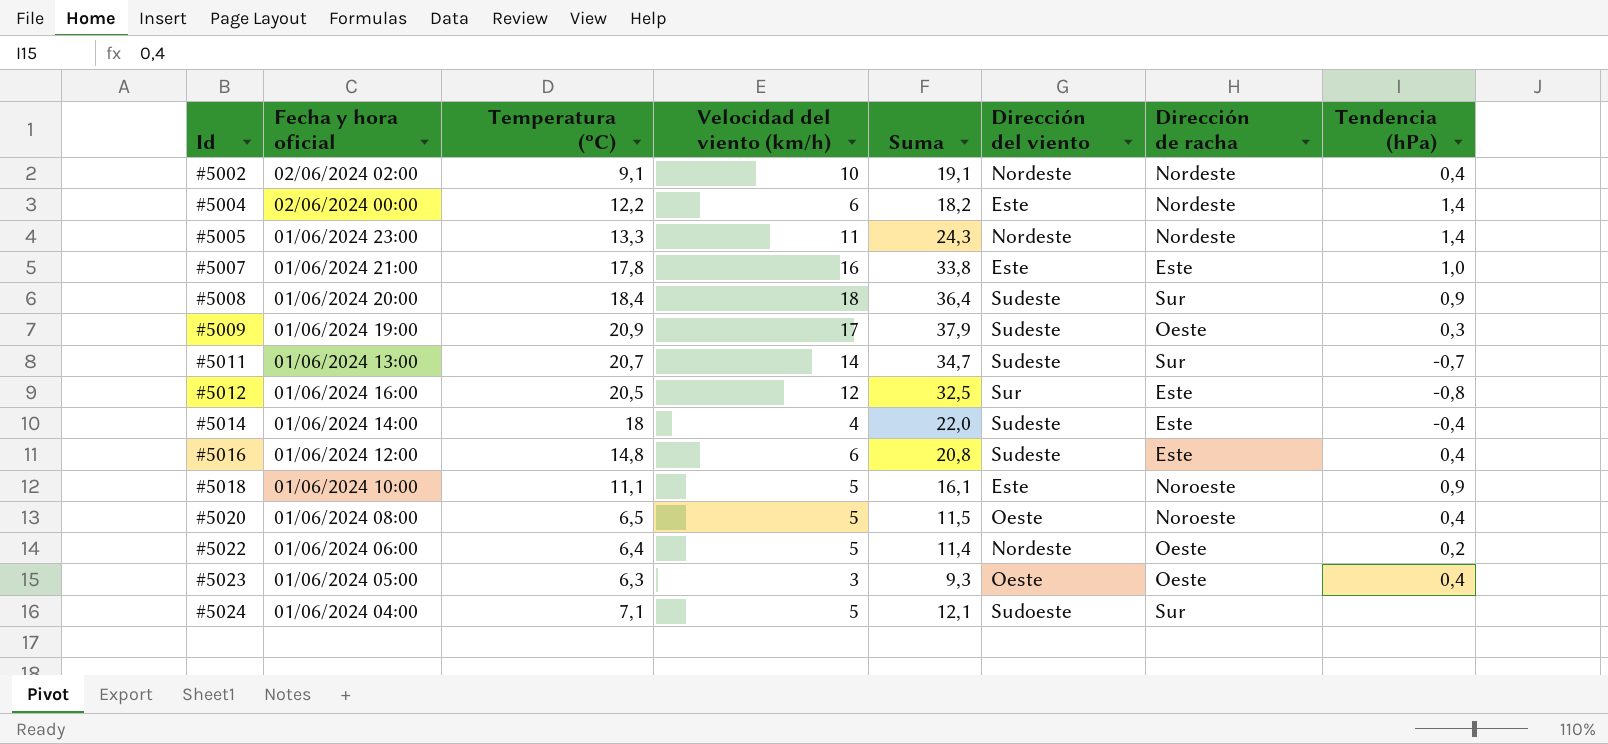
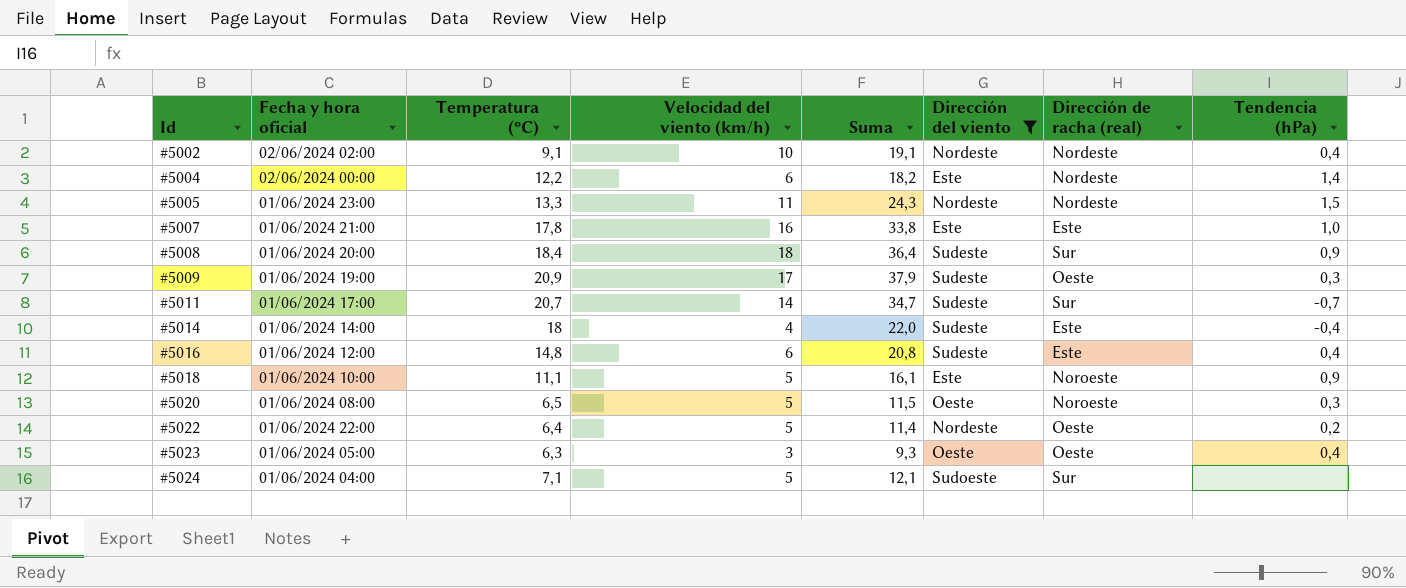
filter: none -> Dirección del viento != Sur
column name: Dirección de racha -> Dirección de racha (real)
#5005 | Tendencia (hPa): 1,4 -> 1,5
#5011 | Fecha y hora oficial: 01/06/2024 13:00 -> 01/06/2024 17:00
#5020 | Tendencia (hPa): 0,4 -> 0,3
#5022 | Fecha y hora oficial: 01/06/2024 06:00 -> 01/06/2024 22:00

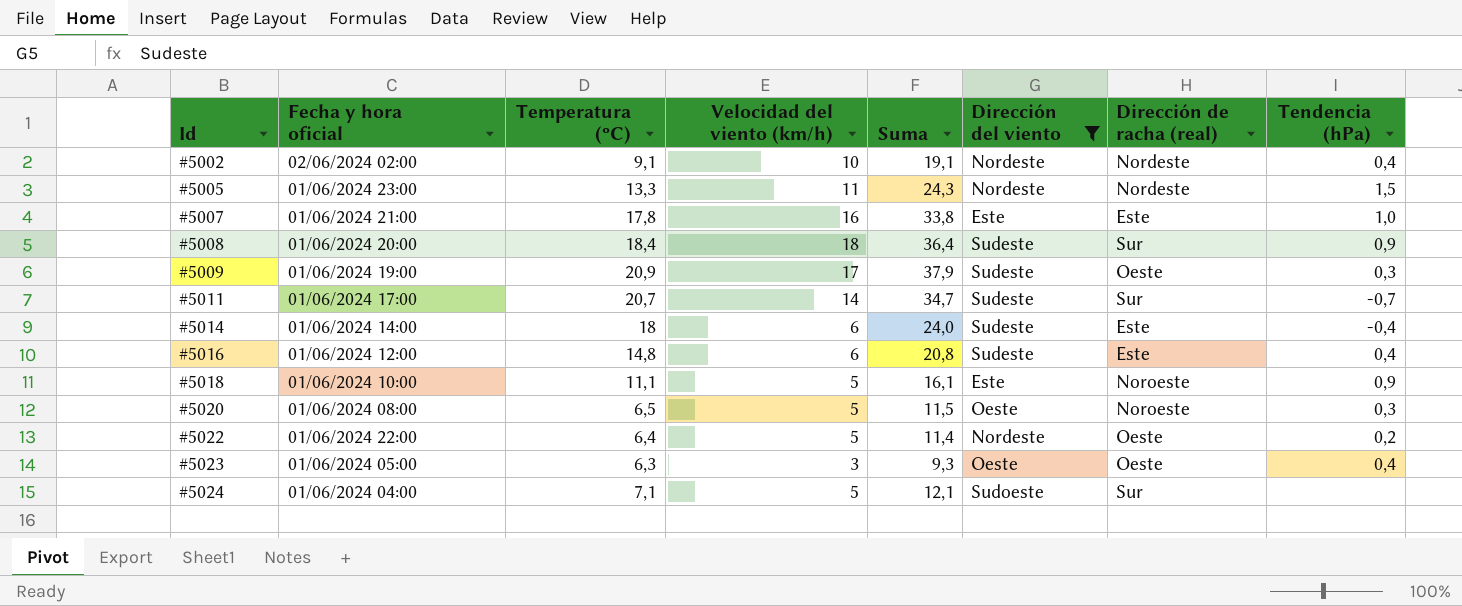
row #5004: 02/06/2024 00:00 | 12,2 | 6 | 18,2 | Este | Nordeste | 1,4 -> none
#5014 | Velocidad del viento (km/h): 4 -> 6
#5014 | Suma: 22,0 -> 24,0

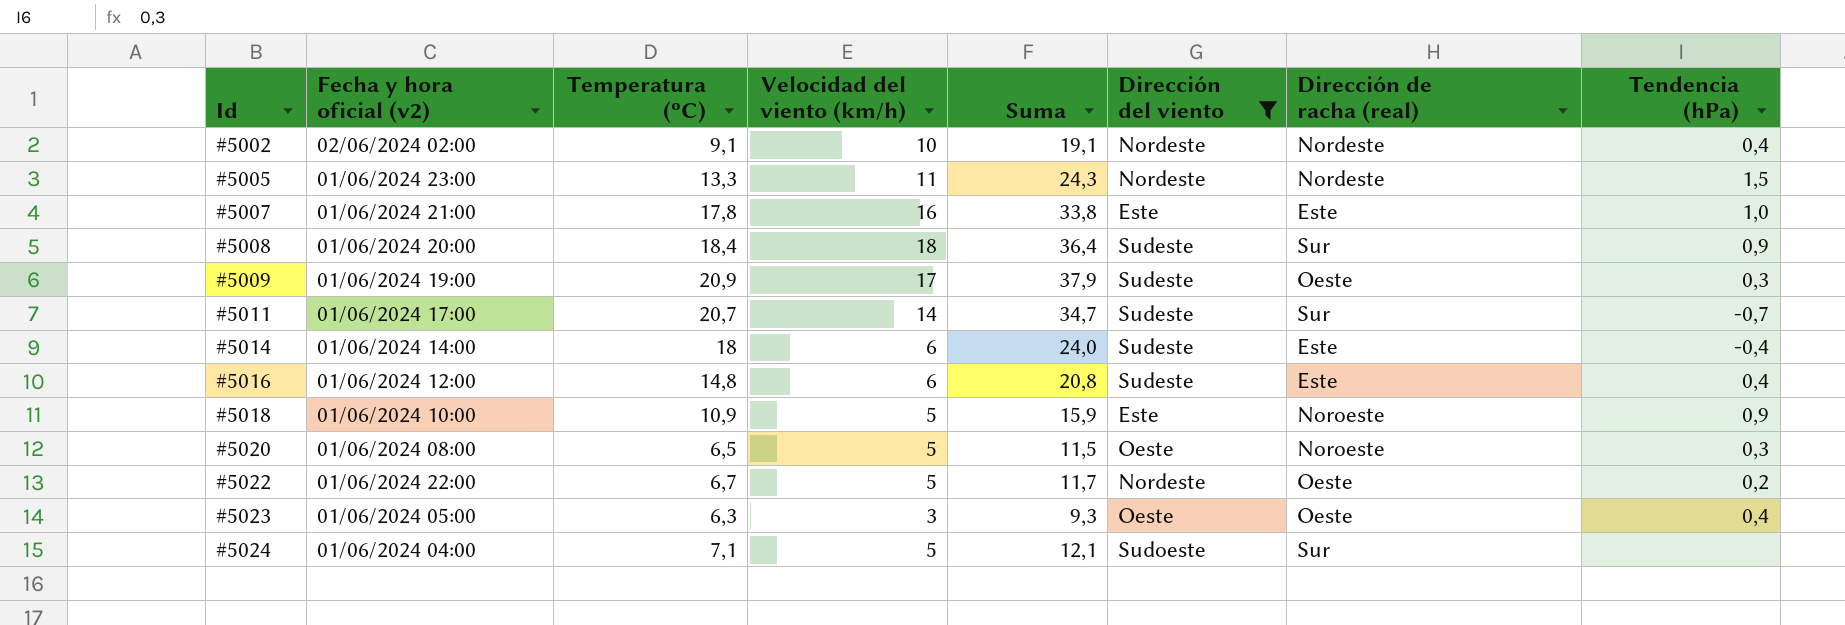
column name: Fecha y hora oficial -> Fecha y hora oficial (v2)
#5018 | Temperatura (ºC): 11,1 -> 10,9
#5018 | Suma: 16,1 -> 15,9
#5022 | Temperatura (ºC): 6,4 -> 6,7
#5022 | Suma: 11,4 -> 11,7

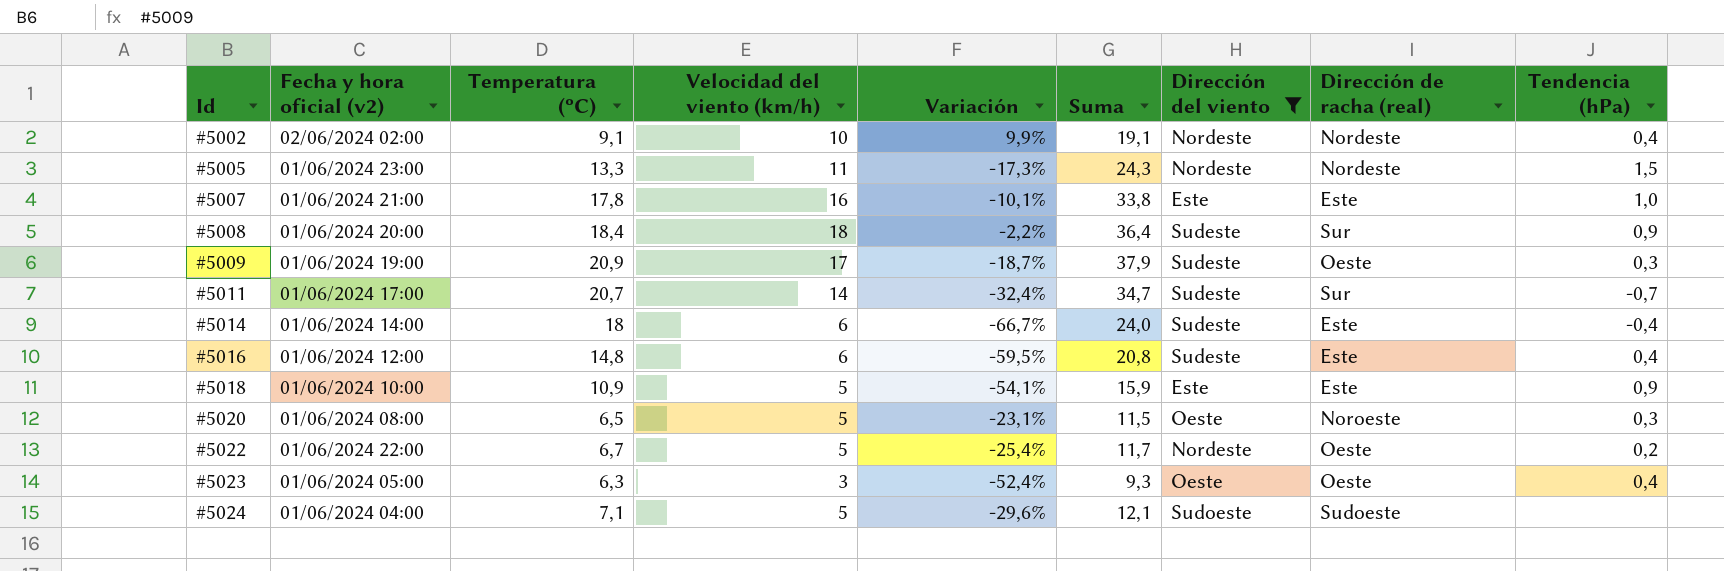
column Variación | formula: none -> ([Velocidad del viento (km/h)] - [Temperatura (ºC)]) / [Temperatura (ºC)]
#5018 | Dirección de racha (real): Noroeste -> Este
#5024 | Dirección de racha (real): Sur -> Sudoeste

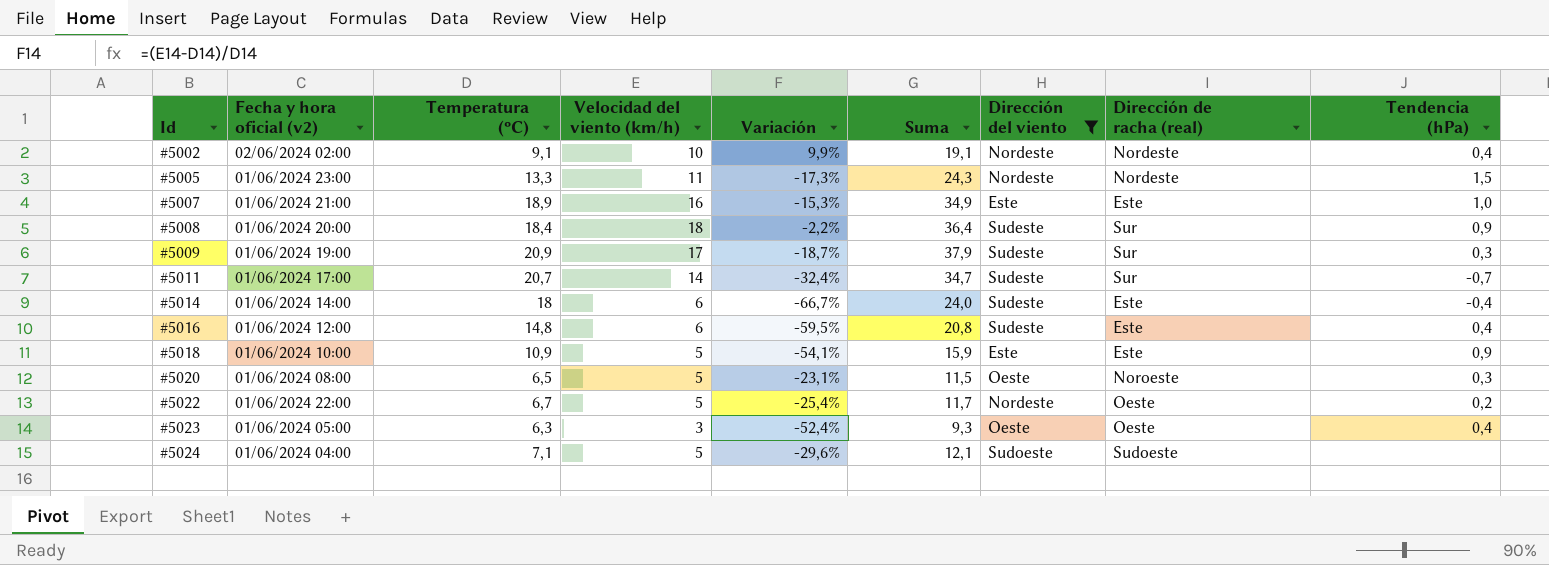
#5007 | Temperatura (ºC): 17,8 -> 18,9
#5007 | Variación: -10,1% -> -15,3%
#5007 | Suma: 33,8 -> 34,9
#5009 | Dirección de racha (real): Oeste -> Sur

